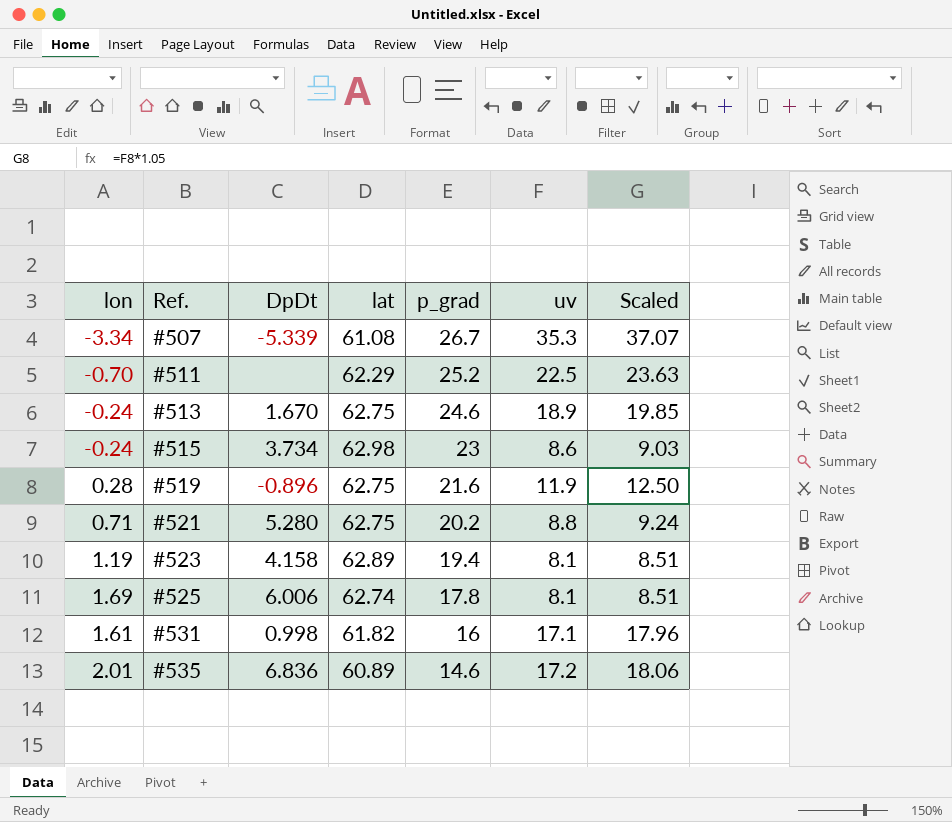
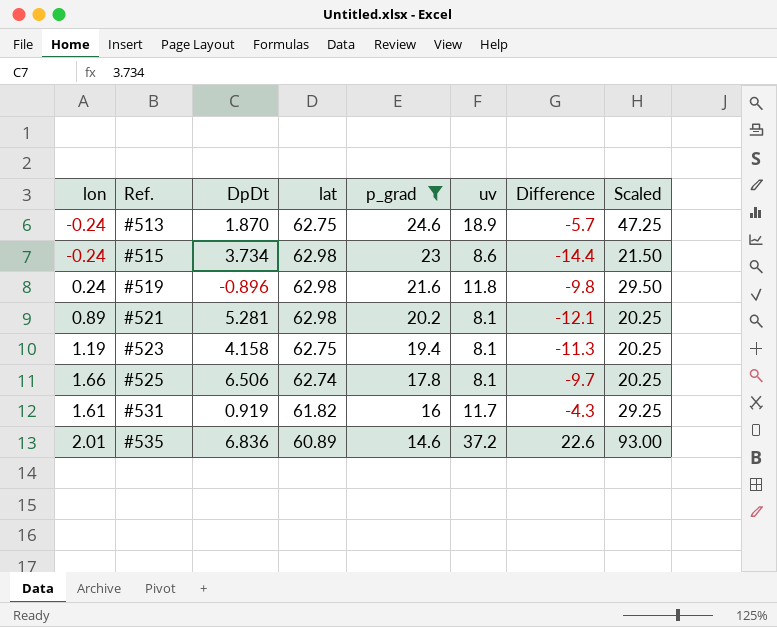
filter: none -> p_grad <= 24.6
column Difference | formula: none -> [uv] - [p_grad]
column Scaled | formula: [uv] * 1.05 -> [uv] * 2.5
#513 | DpDt: 1.670 -> 1.870
#519 | lon: 0.28 -> 0.24
#519 | lat: 62.75 -> 62.98
#519 | uv: 11.9 -> 11.8
#521 | lon: 0.71 -> 0.89
#521 | DpDt: 5.280 -> 5.281
#521 | lat: 62.75 -> 62.98
#521 | uv: 8.8 -> 8.1
#523 | lat: 62.89 -> 62.75
#525 | lon: 1.69 -> 1.66
#525 | DpDt: 6.006 -> 6.506
#531 | DpDt: 0.998 -> 0.919
#531 | uv: 17.1 -> 11.7
#535 | uv: 17.2 -> 37.2

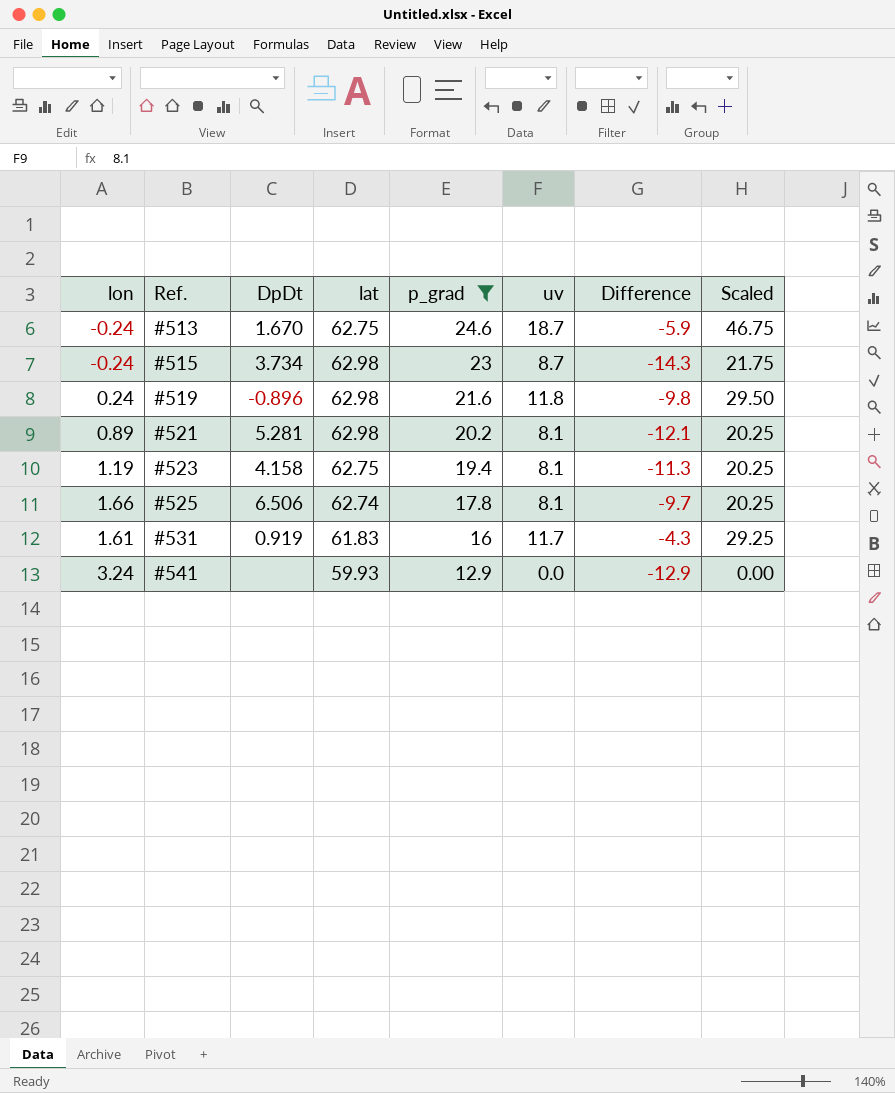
row #535: 2.01 | 6.836 | 60.89 | 14.6 | 37.2 | 22.6 | 93.00 -> none
#513 | DpDt: 1.870 -> 1.670
#513 | uv: 18.9 -> 18.7
#513 | Difference: -5.7 -> -5.9
#513 | Scaled: 47.25 -> 46.75
#515 | uv: 8.6 -> 8.7
#515 | Difference: -14.4 -> -14.3
#515 | Scaled: 21.50 -> 21.75
#531 | lat: 61.82 -> 61.83
row #541: none -> 3.24 | none | 59.93 | 12.9 | 0.0 | -12.9 | 0.00

